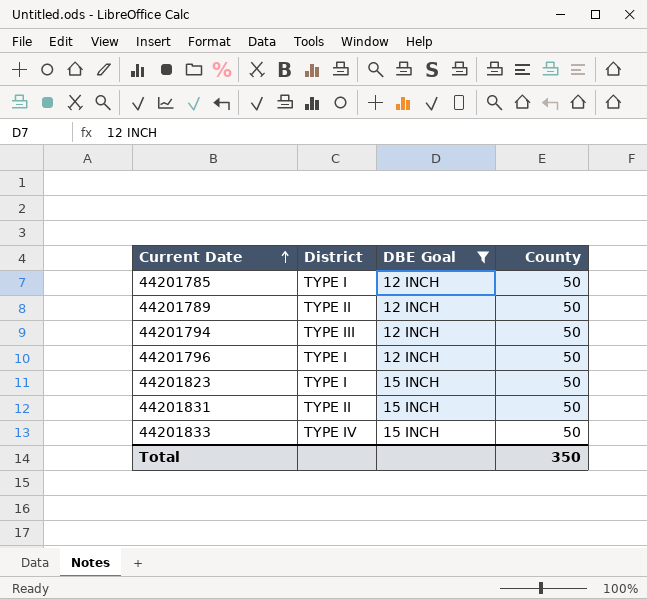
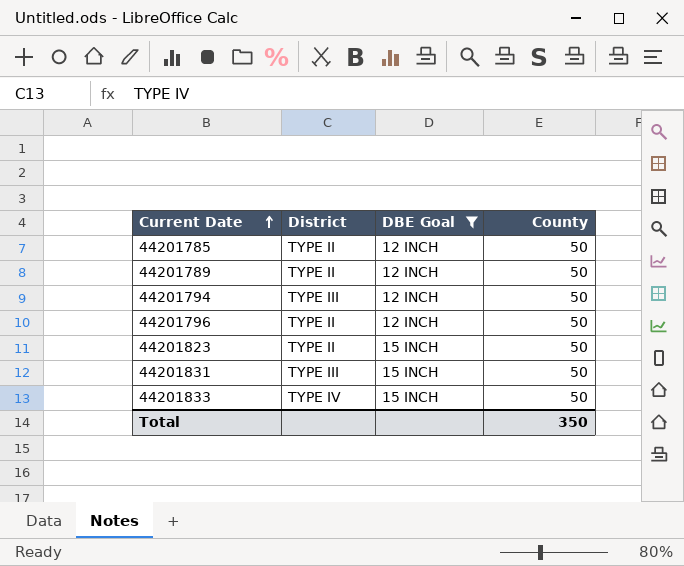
44201785 | District: TYPE I -> TYPE II
44201796 | District: TYPE I -> TYPE II
44201823 | District: TYPE I -> TYPE II
44201831 | District: TYPE II -> TYPE III

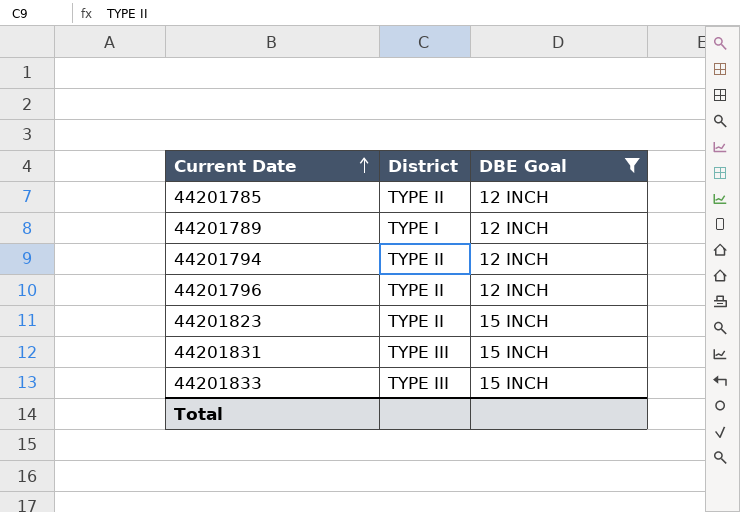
column County | position: 4 -> none
44201789 | District: TYPE II -> TYPE I
44201794 | District: TYPE III -> TYPE II
44201833 | District: TYPE IV -> TYPE III

